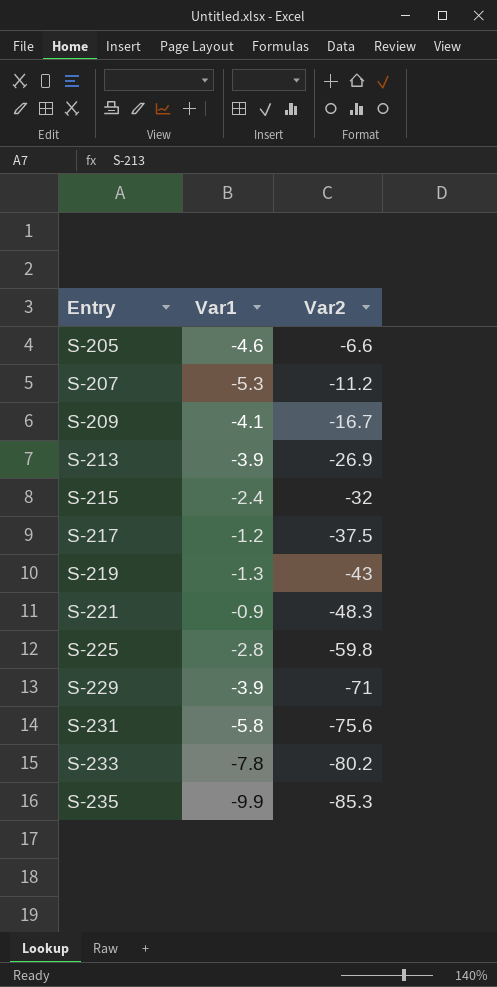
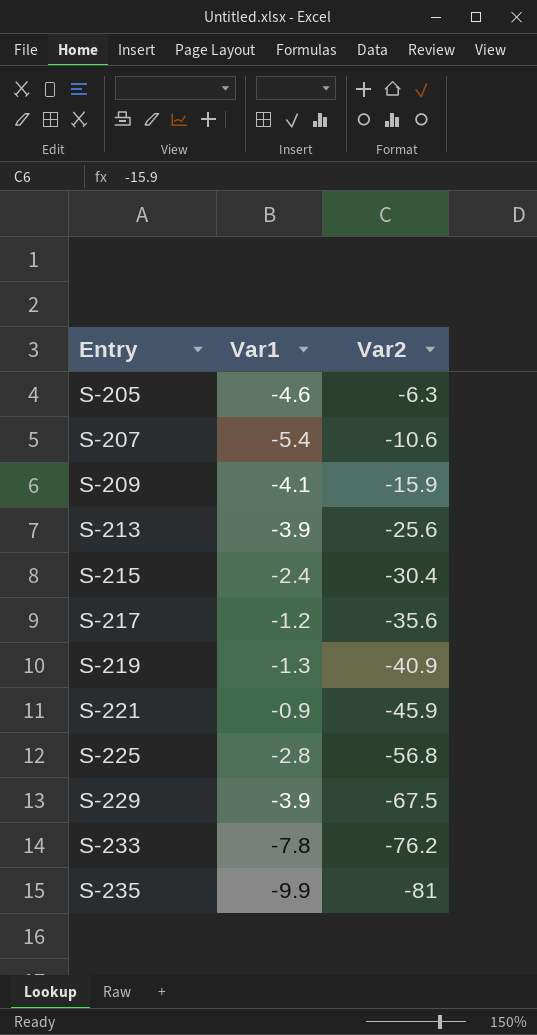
row S-231: -5.8 | -75.6 -> none
S-205 | Var2: -6.6 -> -6.3
S-207 | Var1: -5.3 -> -5.4
S-207 | Var2: -11.2 -> -10.6
S-209 | Var2: -16.7 -> -15.9
S-213 | Var2: -26.9 -> -25.6
S-215 | Var2: -32 -> -30.4
S-217 | Var2: -37.5 -> -35.6
S-219 | Var2: -43 -> -40.9
S-221 | Var2: -48.3 -> -45.9
S-225 | Var2: -59.8 -> -56.8
S-229 | Var2: -71 -> -67.5
S-233 | Var2: -80.2 -> -76.2
S-235 | Var2: -85.3 -> -81

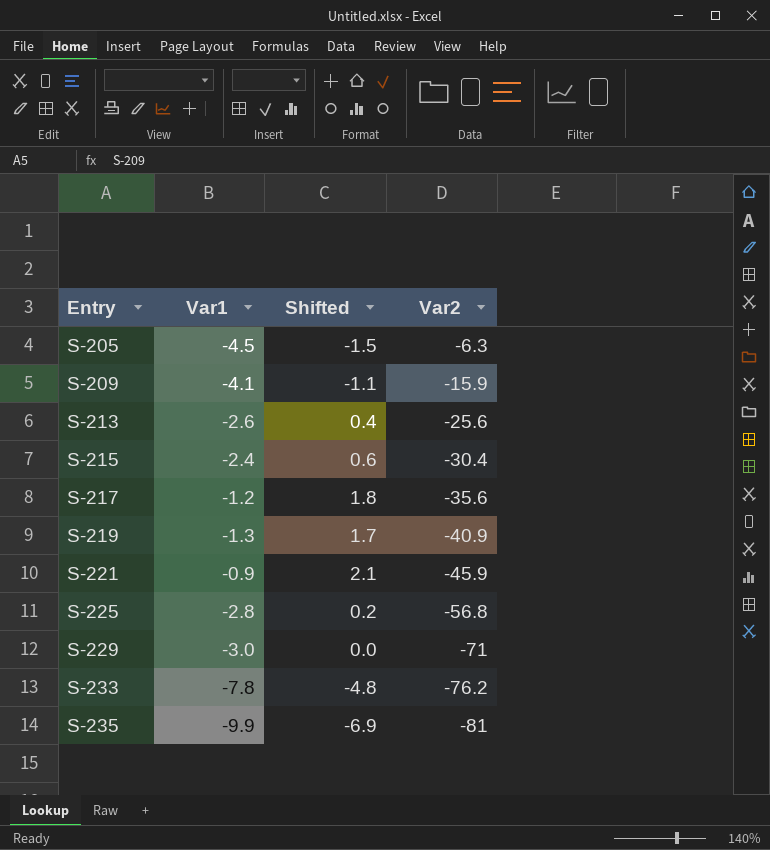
column Shifted | formula: none -> [Var1] + 3
row S-207: -5.4 | -10.6 -> none
S-205 | Var1: -4.6 -> -4.5
S-213 | Var1: -3.9 -> -2.6
S-229 | Var1: -3.9 -> -3.0
S-229 | Var2: -67.5 -> -71

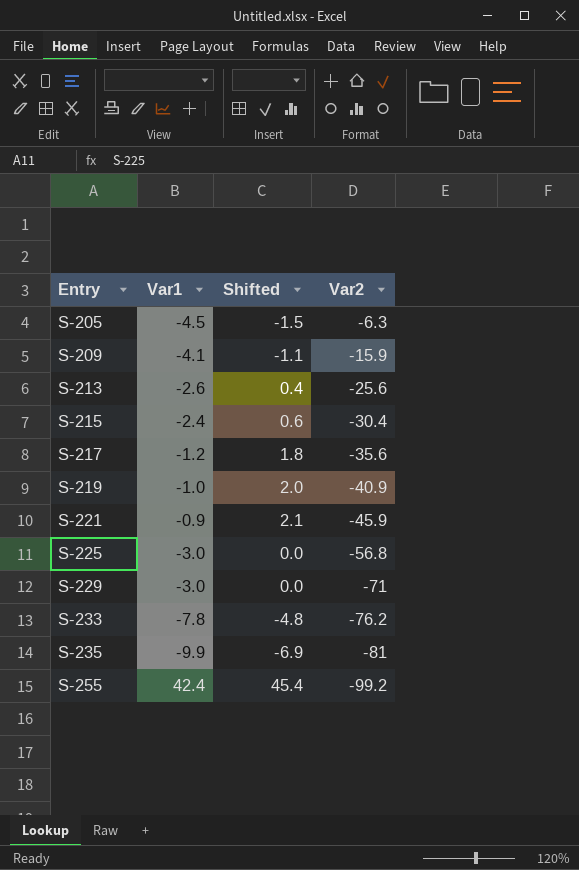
S-219 | Var1: -1.3 -> -1.0
S-219 | Shifted: 1.7 -> 2.0
S-225 | Var1: -2.8 -> -3.0
S-225 | Shifted: 0.2 -> 0.0
row S-255: none -> 42.4 | 45.4 | -99.2

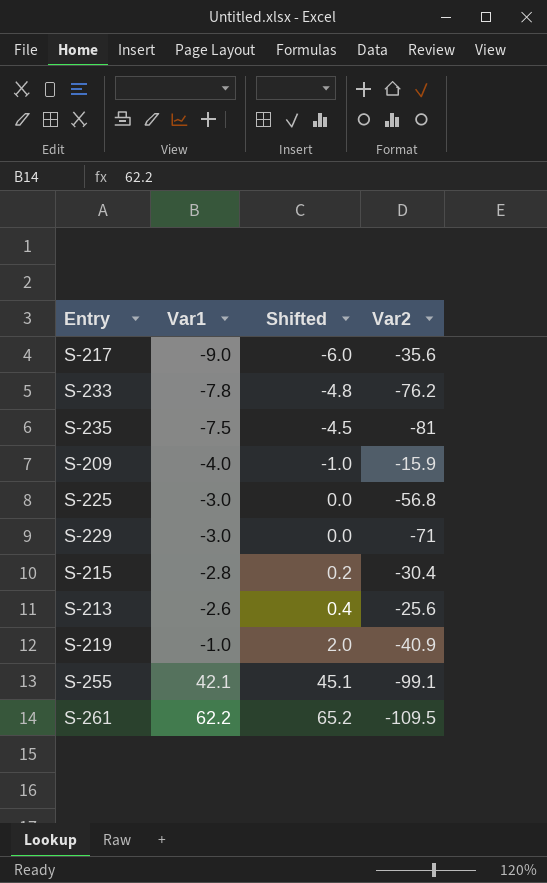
row order: Entry ascending -> Var1 ascending
row S-205: -4.5 | -1.5 | -6.3 -> none
row S-221: -0.9 | 2.1 | -45.9 -> none
S-217 | Var1: -1.2 -> -9.0
S-217 | Shifted: 1.8 -> -6.0
S-235 | Var1: -9.9 -> -7.5
S-235 | Shifted: -6.9 -> -4.5
S-209 | Var1: -4.1 -> -4.0
S-209 | Shifted: -1.1 -> -1.0
S-215 | Var1: -2.4 -> -2.8
S-215 | Shifted: 0.6 -> 0.2
S-255 | Var1: 42.4 -> 42.1
S-255 | Shifted: 45.4 -> 45.1
S-255 | Var2: -99.2 -> -99.1
row S-261: none -> 62.2 | 65.2 | -109.5

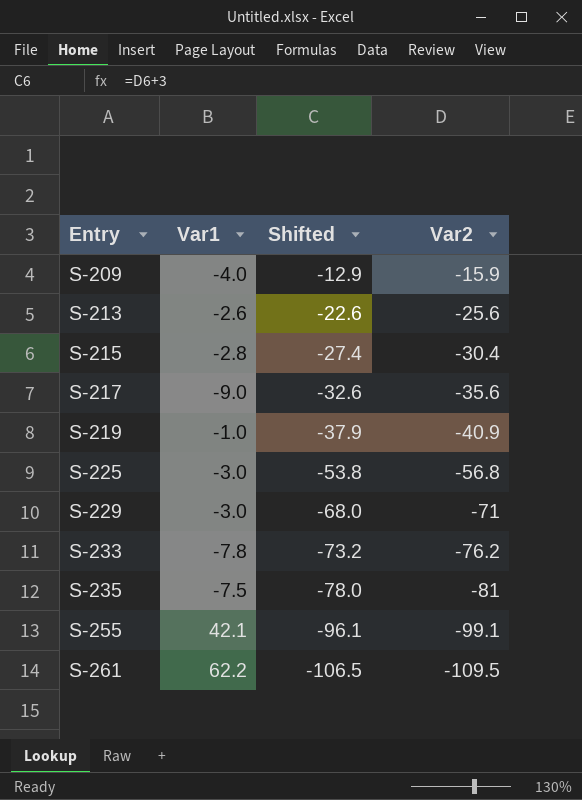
row order: Var1 ascending -> Entry ascending
column Shifted | formula: [Var1] + 3 -> [Var2] + 3

